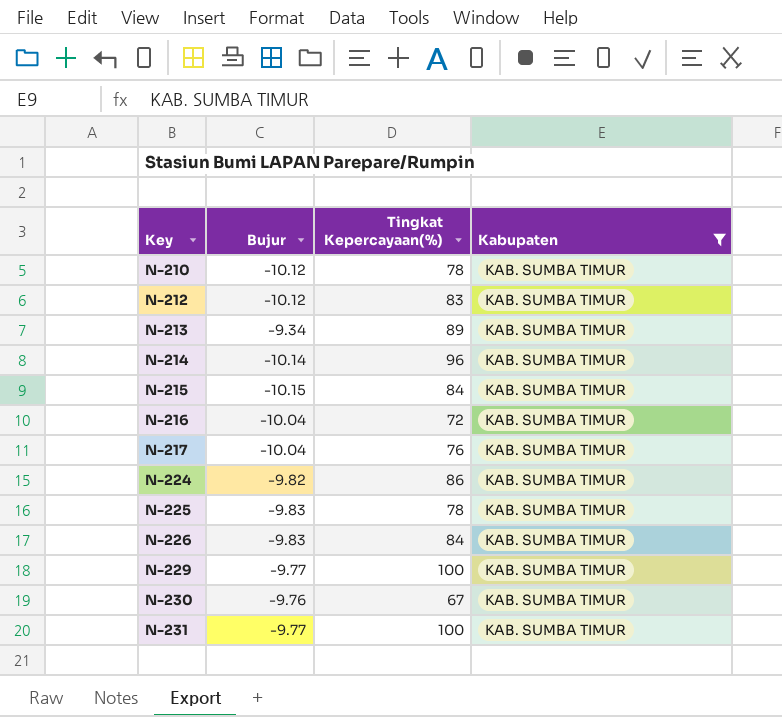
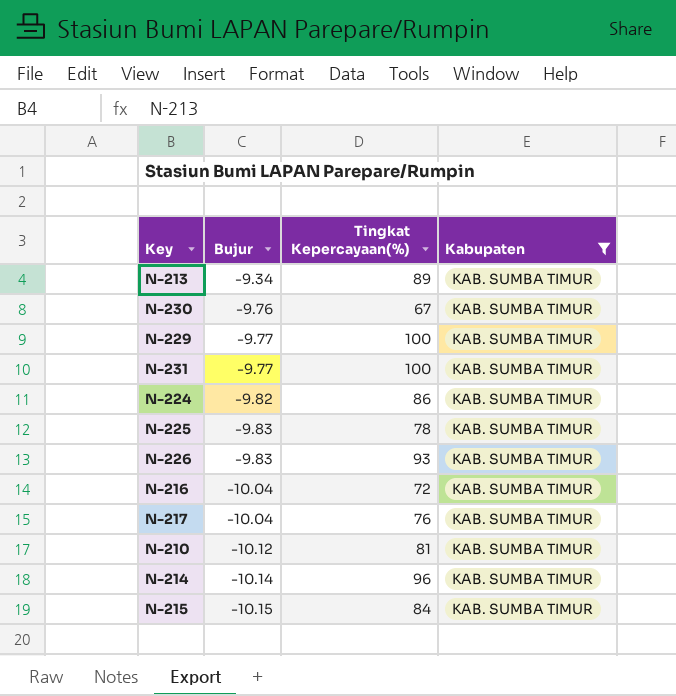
row order: Key ascending -> Bujur descending
row N-212: -10.12 | 83 | KAB. SUMBA TIMUR -> none
N-226 | Tingkat Kepercayaan(%): 84 -> 93
N-210 | Tingkat Kepercayaan(%): 78 -> 81

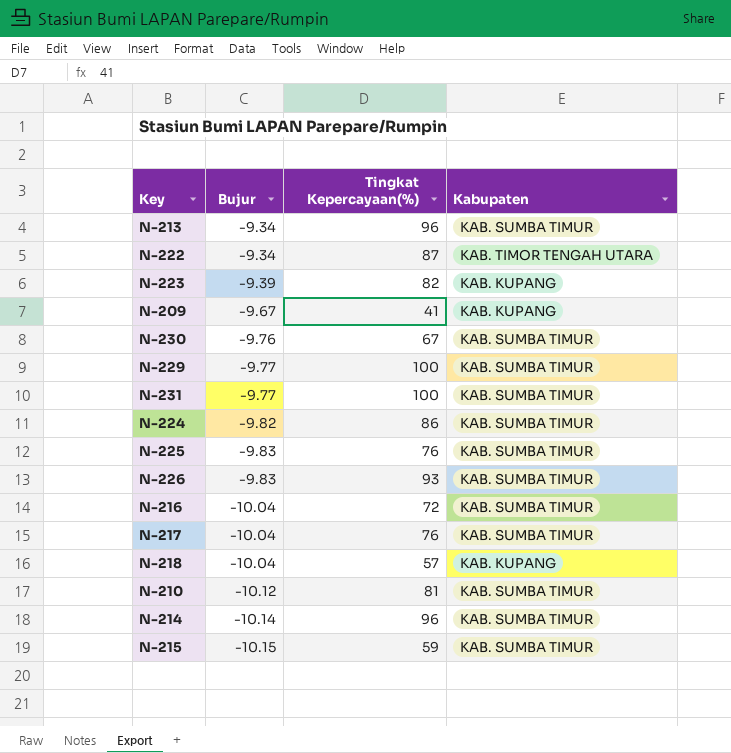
filter: Kabupaten = KAB. SUMBA TIMUR -> none
N-213 | Tingkat Kepercayaan(%): 89 -> 96
N-225 | Tingkat Kepercayaan(%): 78 -> 76
N-215 | Tingkat Kepercayaan(%): 84 -> 59

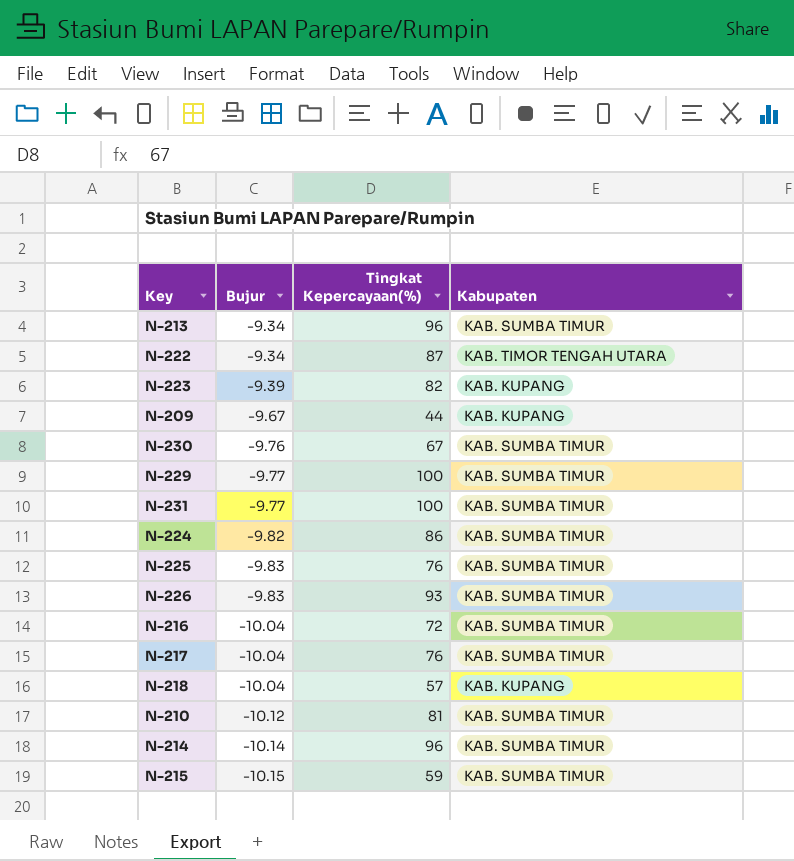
N-209 | Tingkat Kepercayaan(%): 41 -> 44

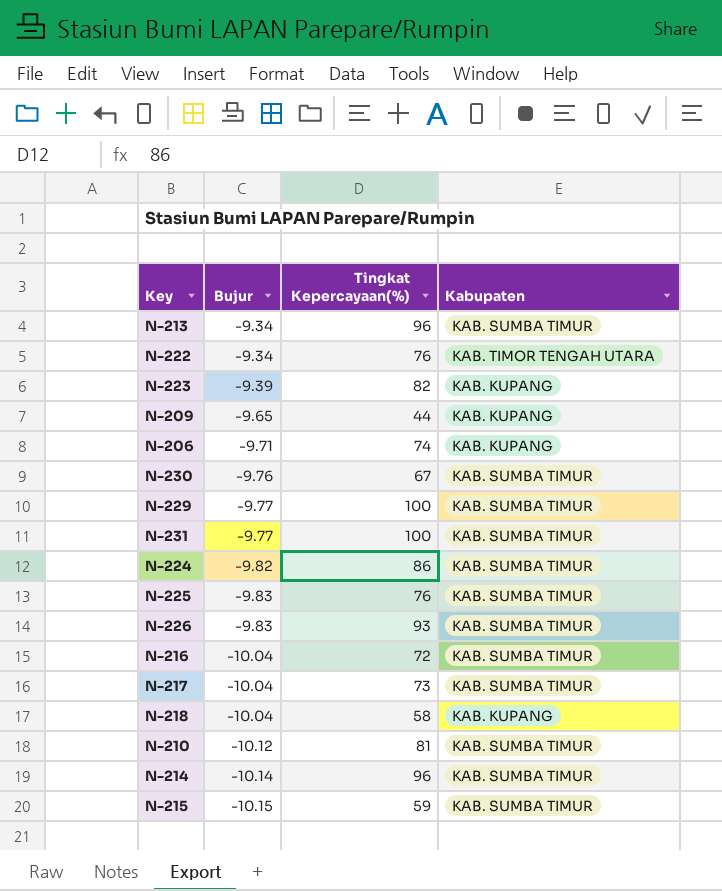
N-222 | Tingkat Kepercayaan(%): 87 -> 76
N-209 | Bujur: -9.67 -> -9.65
row N-206: none -> -9.71 | 74 | KAB. KUPANG
N-217 | Tingkat Kepercayaan(%): 76 -> 73
N-218 | Tingkat Kepercayaan(%): 57 -> 58

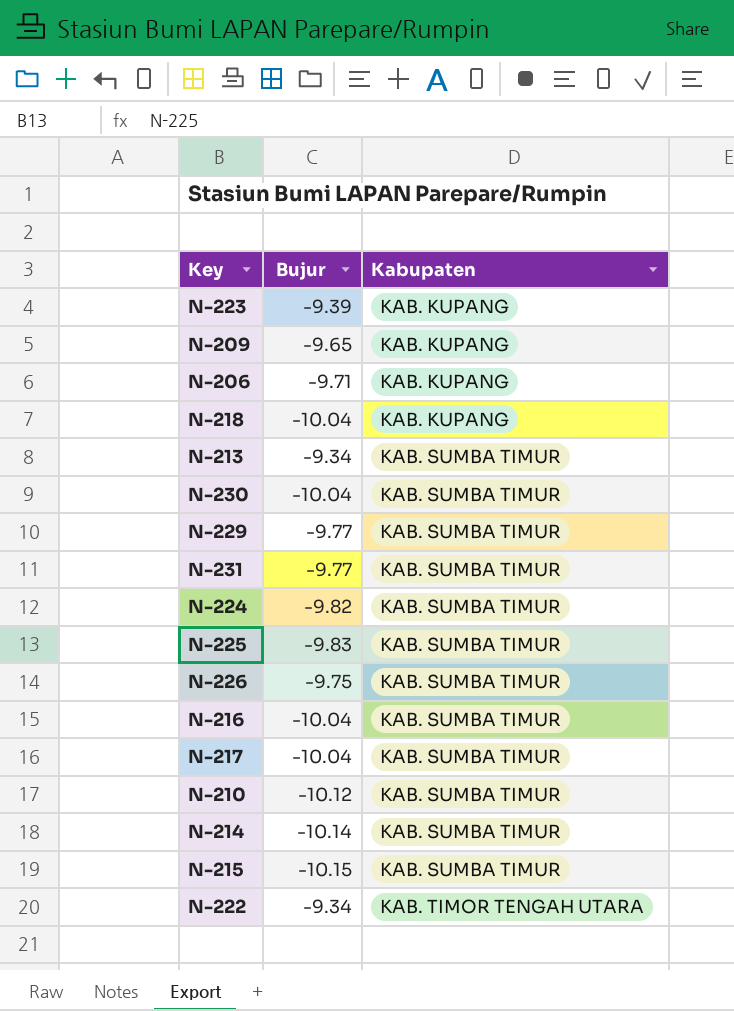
row order: Bujur descending -> Kabupaten ascending
column Tingkat Kepercayaan(%) | position: 3 -> none
N-230 | Bujur: -9.76 -> -10.04
N-226 | Bujur: -9.83 -> -9.75

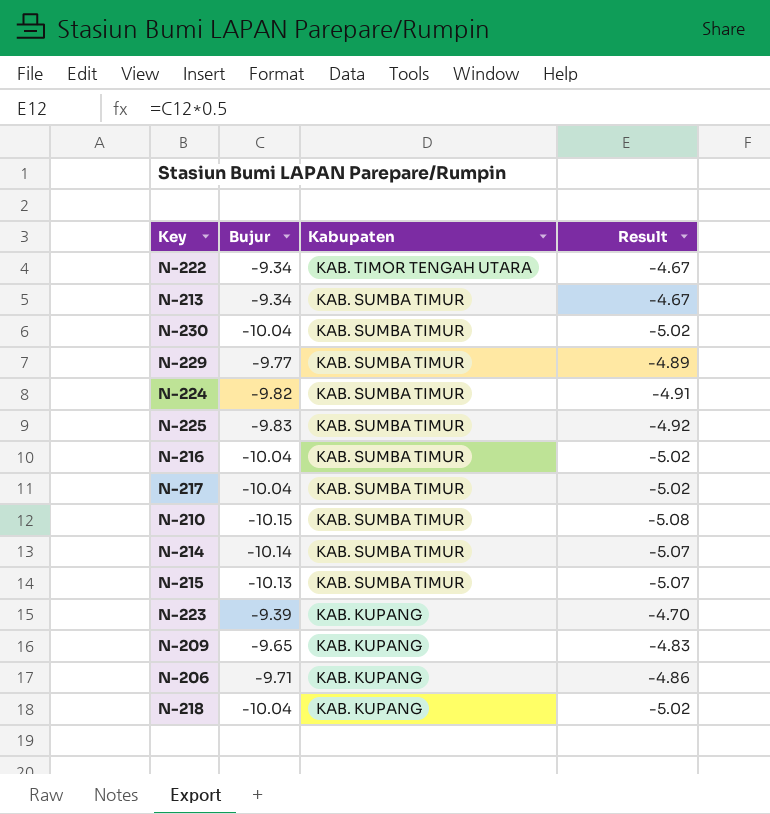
row order: Kabupaten ascending -> Kabupaten descending
column Result | formula: none -> [Bujur] * 0.5
row N-231: -9.77 | KAB. SUMBA TIMUR -> none
row N-226: -9.75 | KAB. SUMBA TIMUR -> none
N-210 | Bujur: -10.12 -> -10.15
N-215 | Bujur: -10.15 -> -10.13

